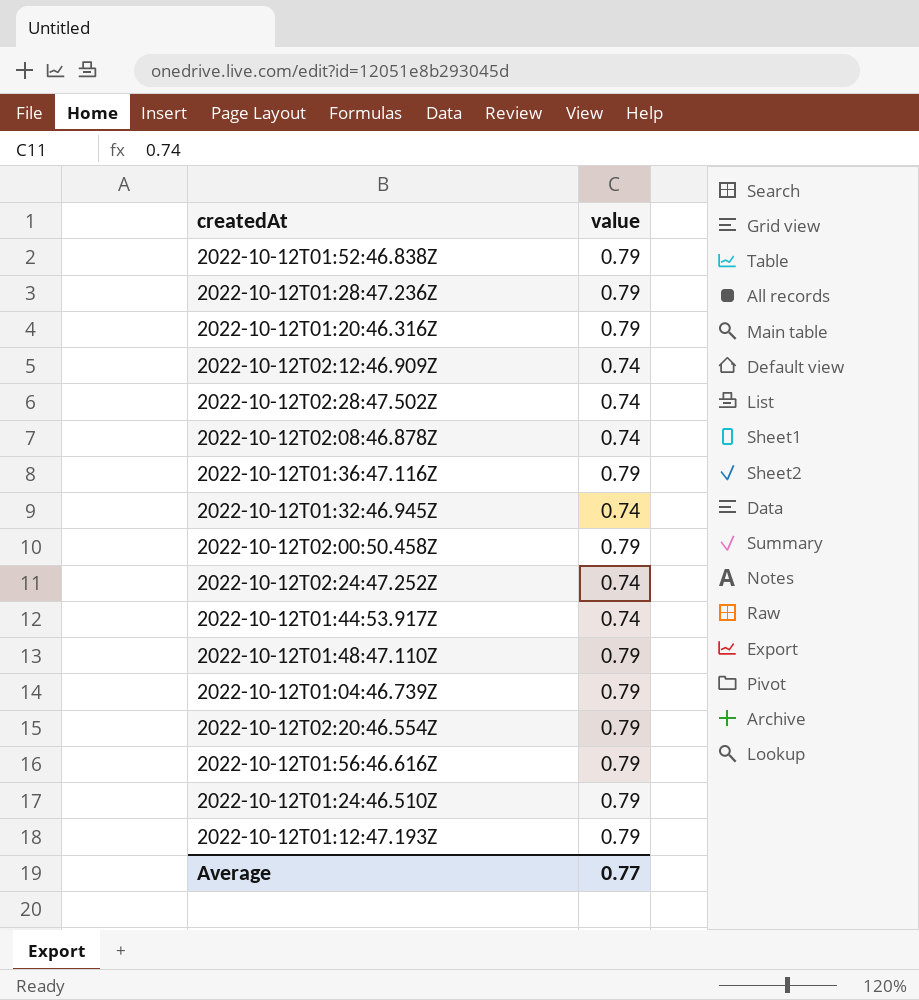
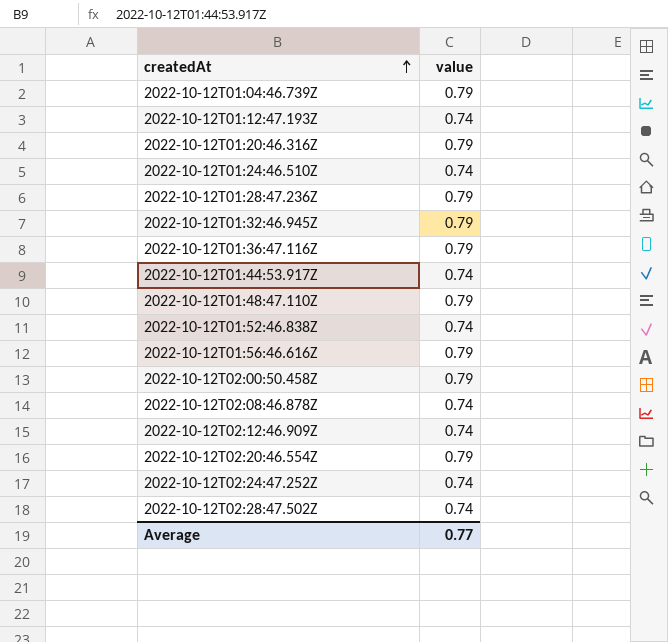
row order: none -> createdAt ascending
2022-10-12T01:12:47.193Z | value: 0.79 -> 0.74
2022-10-12T01:24:46.510Z | value: 0.79 -> 0.74
2022-10-12T01:32:46.945Z | value: 0.74 -> 0.79
2022-10-12T01:52:46.838Z | value: 0.79 -> 0.74

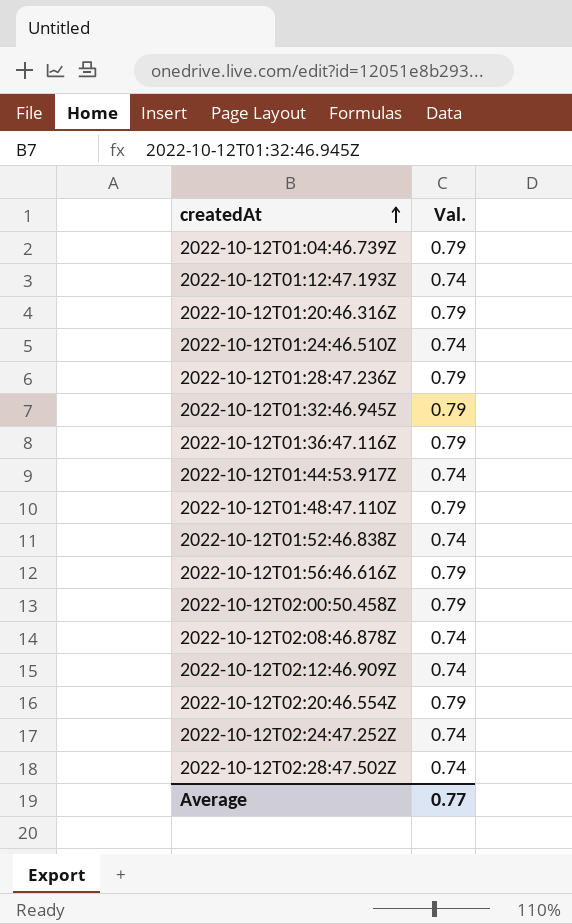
column name: value -> Val.

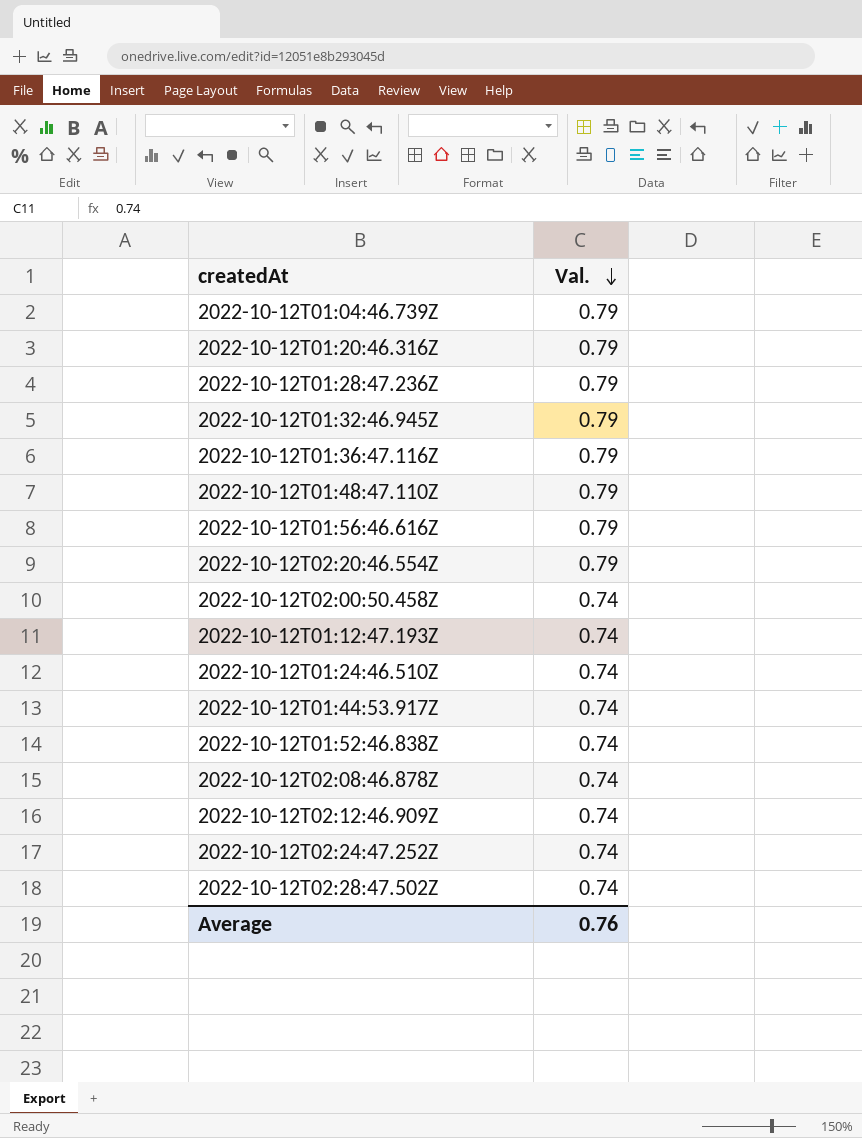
row order: createdAt ascending -> Val. descending
2022-10-12T02:00:50.458Z | Val.: 0.79 -> 0.74
Average | Val.: 0.77 -> 0.76

